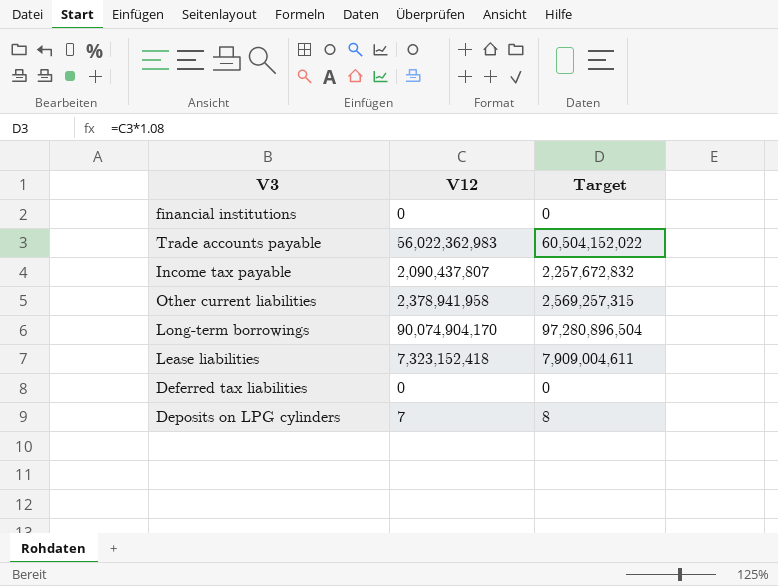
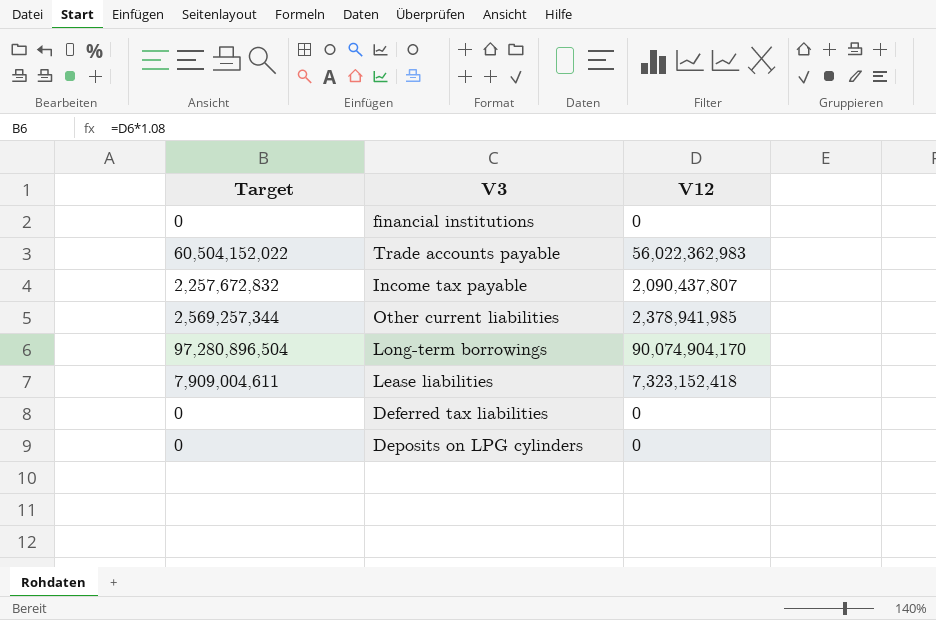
column Target | position: 3 -> 1
Other current liabilities | Target: 2,569,257,315 -> 2,569,257,344
Other current liabilities | V12: 2,378,941,958 -> 2,378,941,985
Deposits on LPG cylinders | Target: 8 -> 0
Deposits on LPG cylinders | V12: 7 -> 0

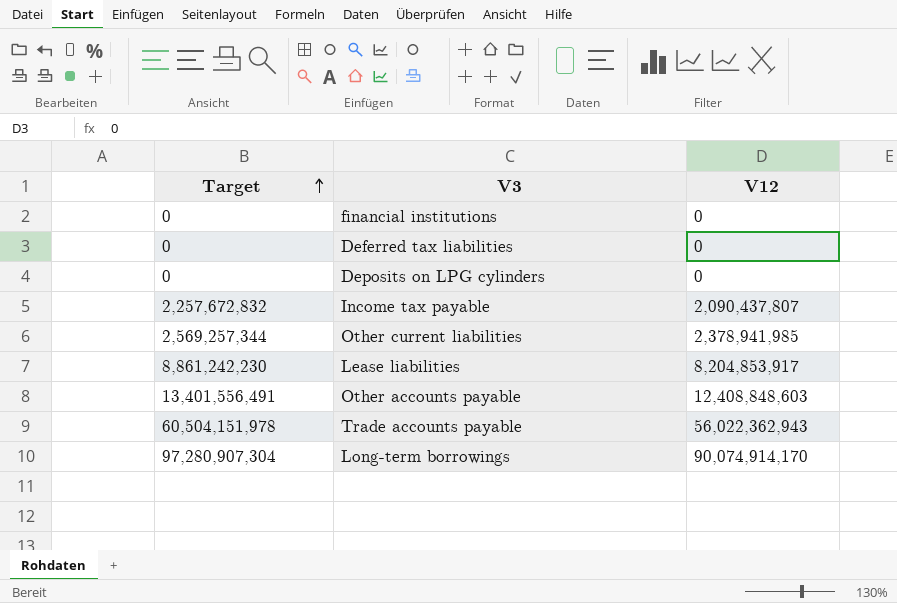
row order: none -> Target ascending
Lease liabilities | Target: 7,909,004,611 -> 8,861,242,230
Lease liabilities | V12: 7,323,152,418 -> 8,204,853,917
row Other accounts payable: none -> 13,401,556,491 | 12,408,848,603
Trade accounts payable | Target: 60,504,152,022 -> 60,504,151,978
Trade accounts payable | V12: 56,022,362,983 -> 56,022,362,943
Long-term borrowings | Target: 97,280,896,504 -> 97,280,907,304
Long-term borrowings | V12: 90,074,904,170 -> 90,074,914,170

